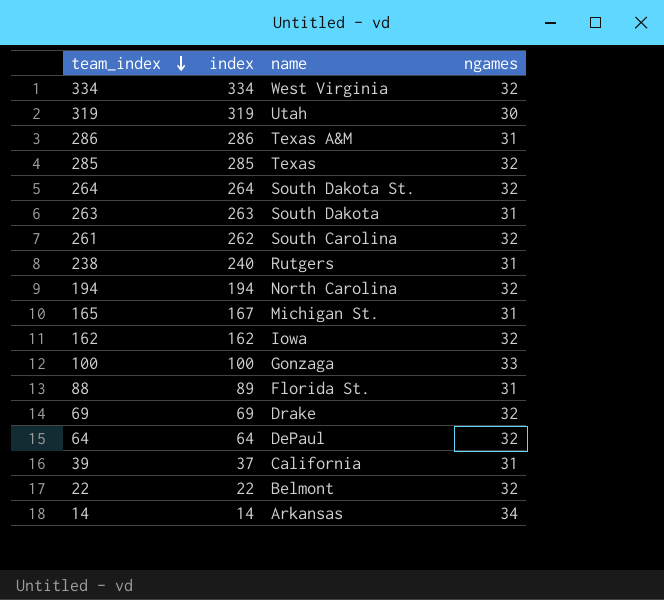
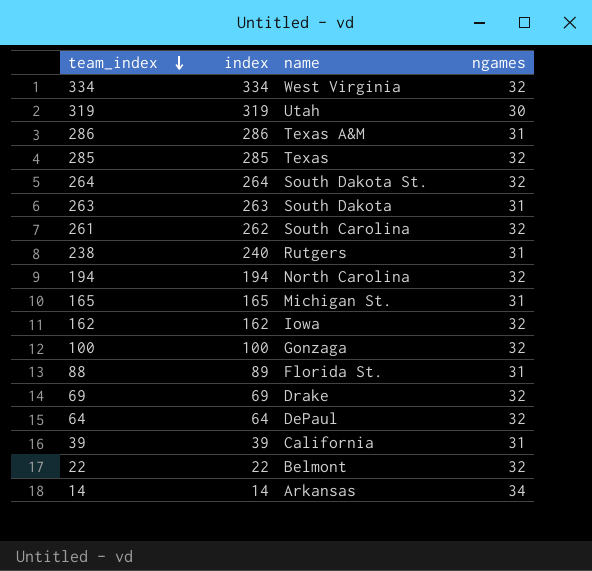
165 | index: 167 -> 165
100 | ngames: 33 -> 32
39 | index: 37 -> 39

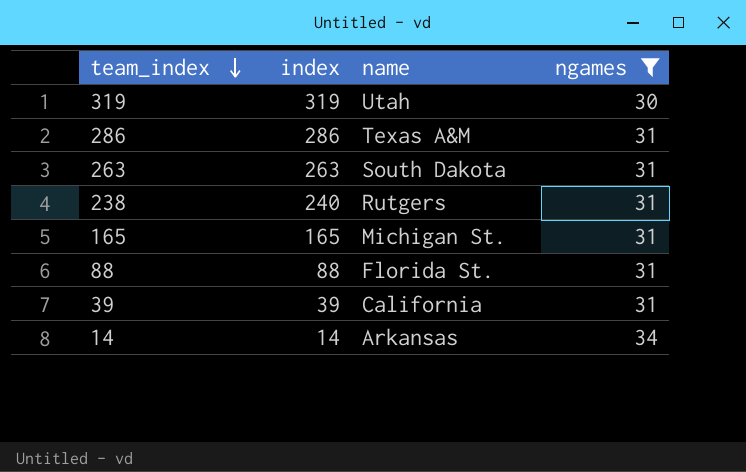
filter: none -> ngames != 32
88 | index: 89 -> 88

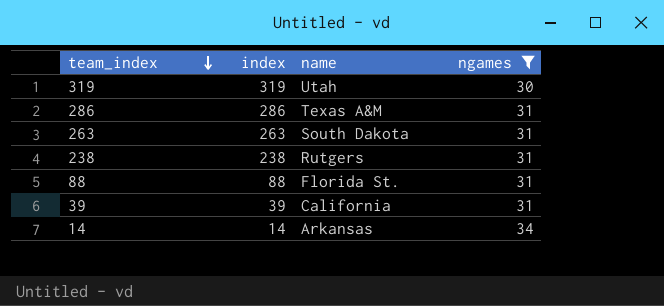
row 165: 165 | Michigan St. | 31 -> none
238 | index: 240 -> 238

